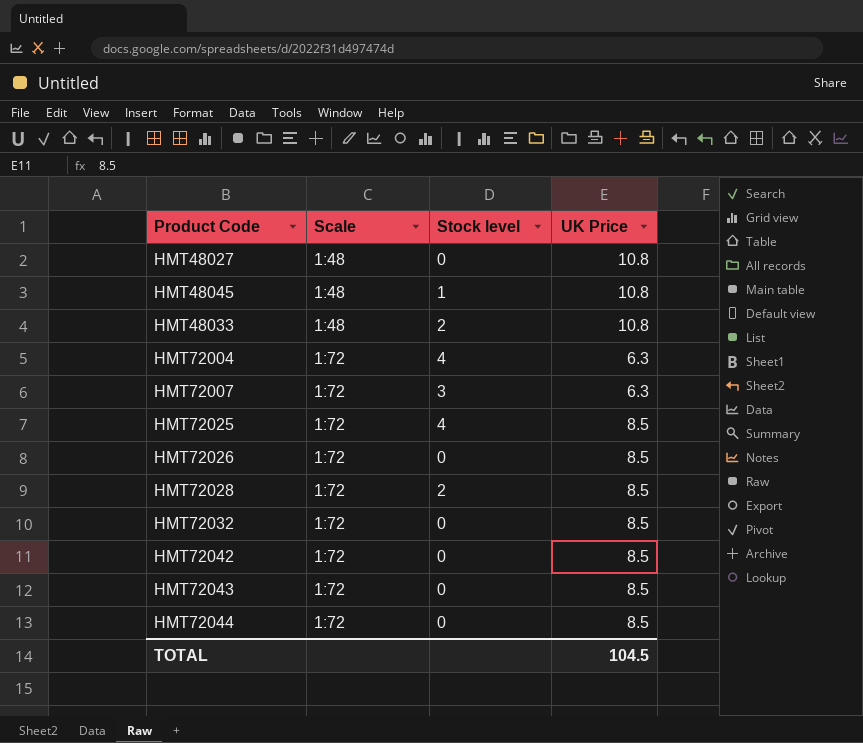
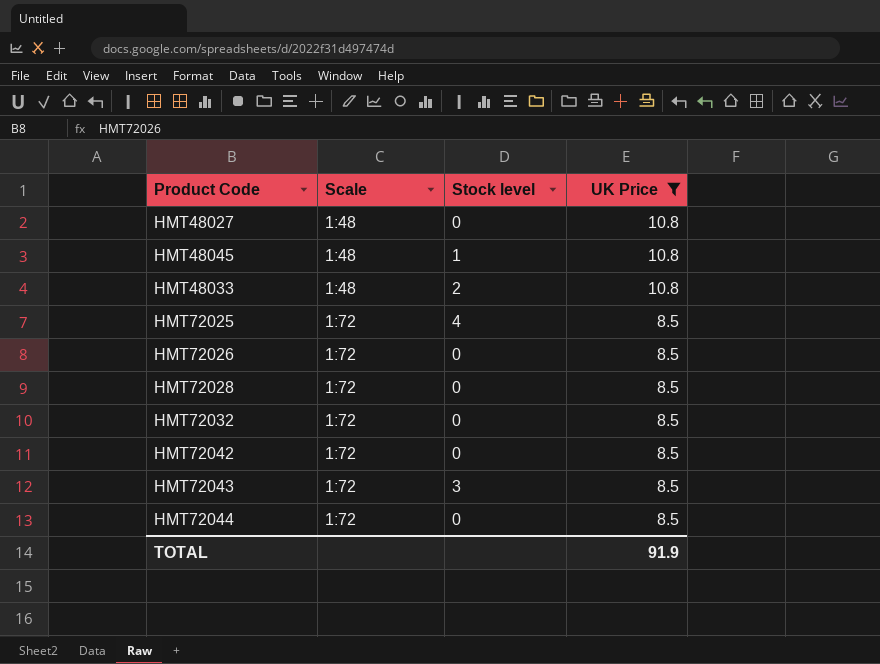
filter: none -> UK Price != 6.3
HMT72028 | Stock level: 2 -> 0
HMT72043 | Stock level: 0 -> 3
TOTAL | UK Price: 104.5 -> 91.9

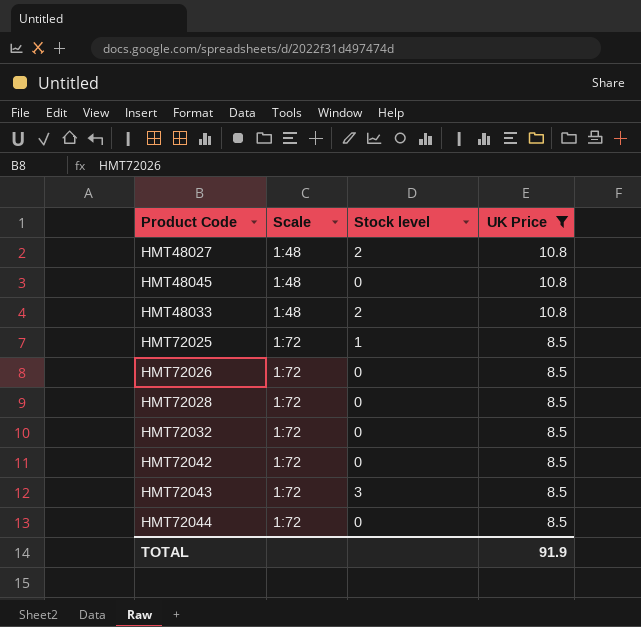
HMT48027 | Stock level: 0 -> 2
HMT48045 | Stock level: 1 -> 0
HMT72025 | Stock level: 4 -> 1

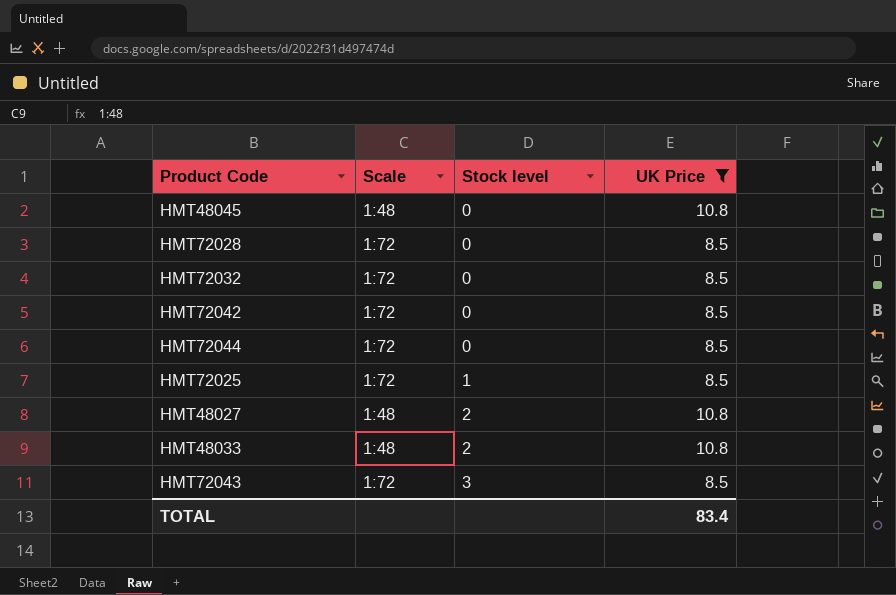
row order: Scale ascending -> Stock level ascending
row HMT72026: 1:72 | 0 | 8.5 -> none
TOTAL | UK Price: 91.9 -> 83.4

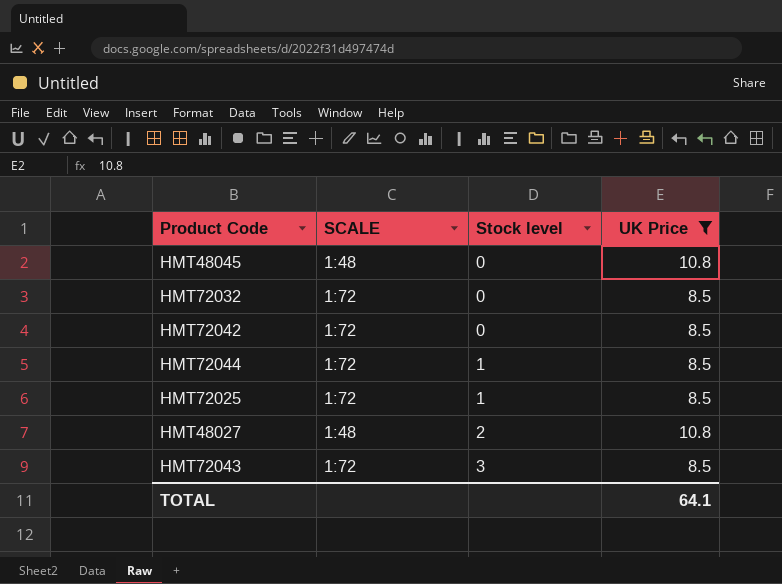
column name: Scale -> SCALE
row HMT72028: 1:72 | 0 | 8.5 -> none
row HMT48033: 1:48 | 2 | 10.8 -> none
HMT72044 | Stock level: 0 -> 1
TOTAL | UK Price: 83.4 -> 64.1

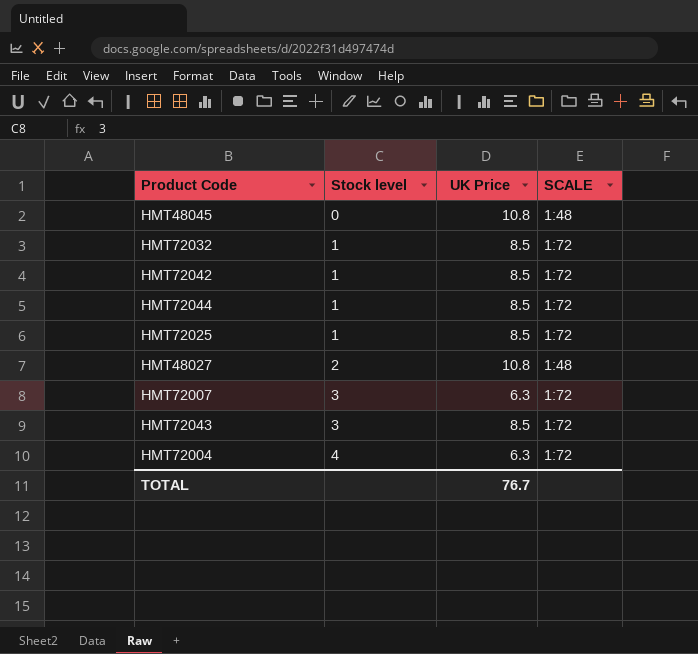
filter: UK Price != 6.3 -> none
column SCALE | position: 2 -> 4
HMT72032 | Stock level: 0 -> 1
HMT72042 | Stock level: 0 -> 1
TOTAL | UK Price: 64.1 -> 76.7

